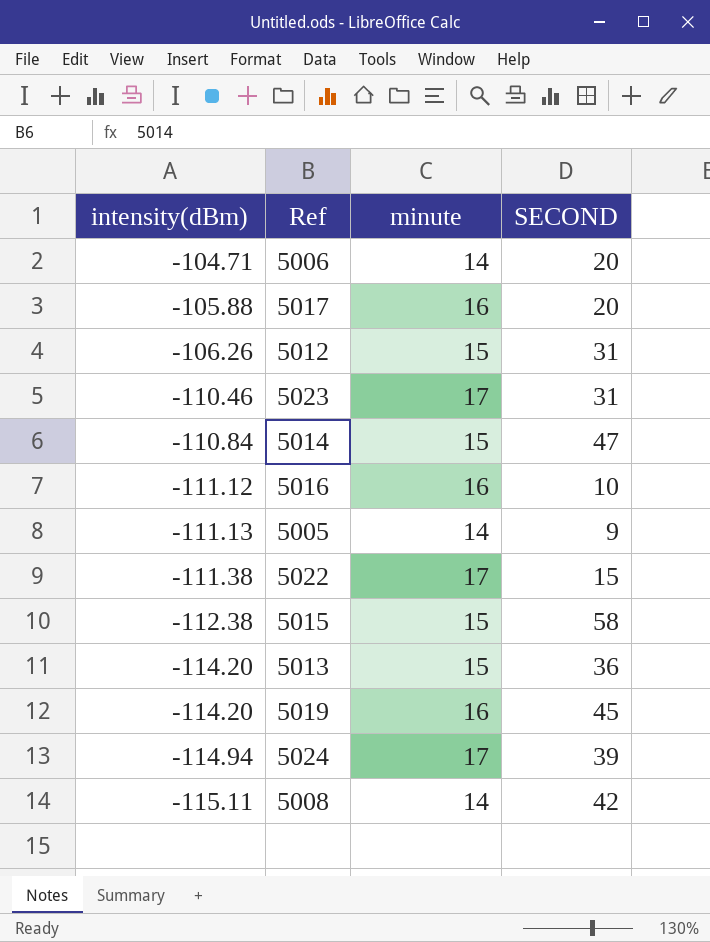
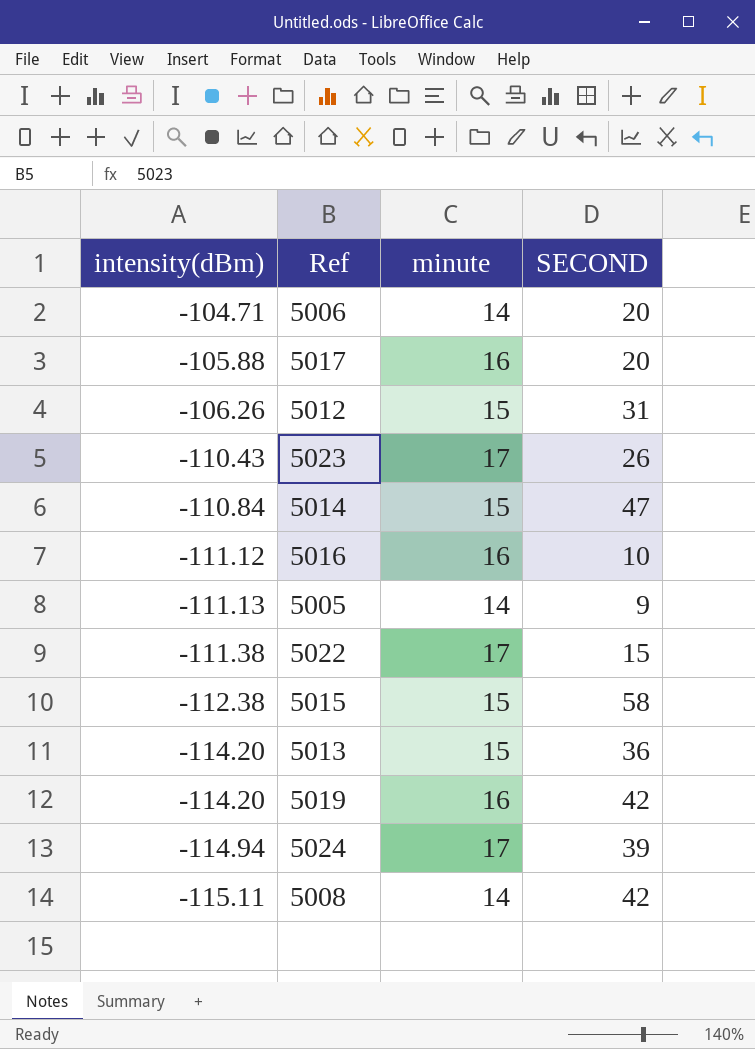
5023 | intensity(dBm): -110.46 -> -110.43
5023 | SECOND: 31 -> 26
5019 | SECOND: 45 -> 42

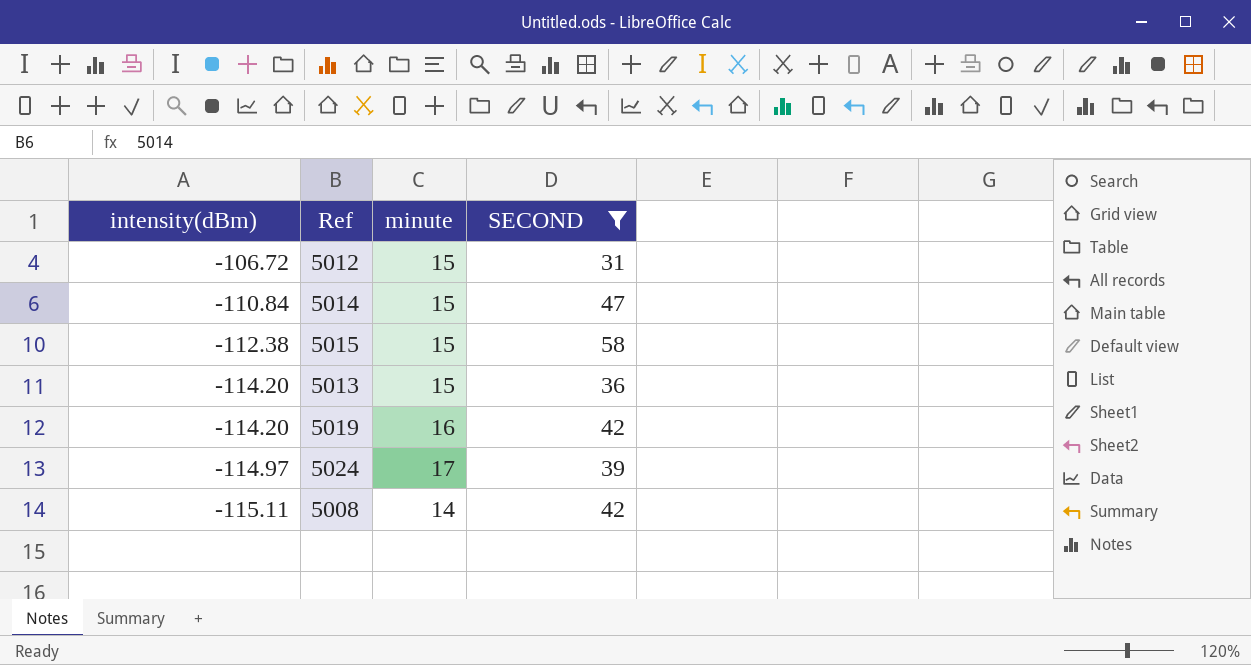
filter: none -> SECOND >= 31
5012 | intensity(dBm): -106.26 -> -106.72
5024 | intensity(dBm): -114.94 -> -114.97

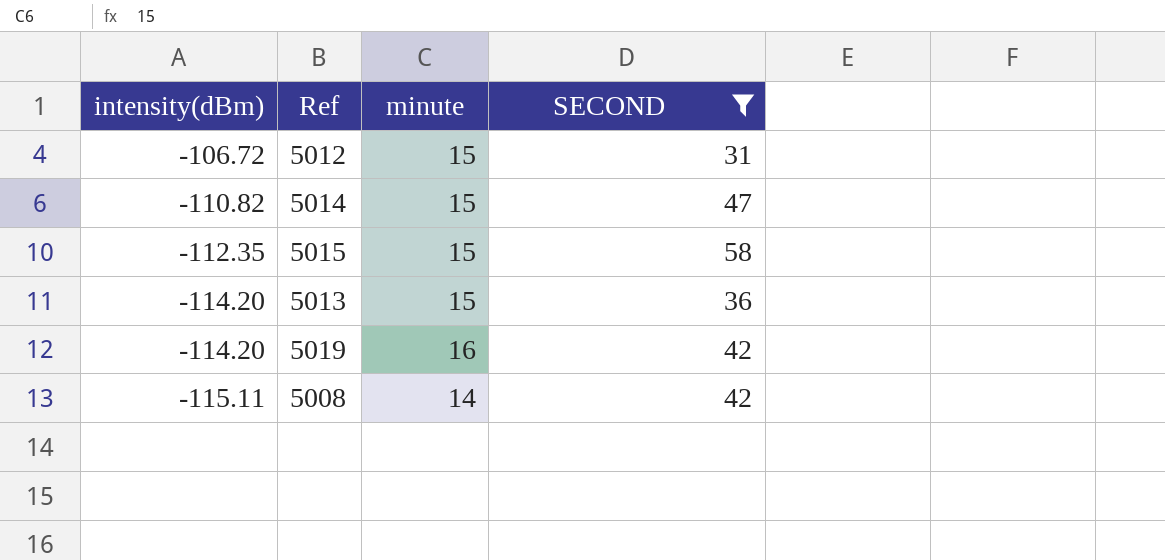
row 5024: -114.97 | 17 | 39 -> none
5014 | intensity(dBm): -110.84 -> -110.82
5015 | intensity(dBm): -112.38 -> -112.35

